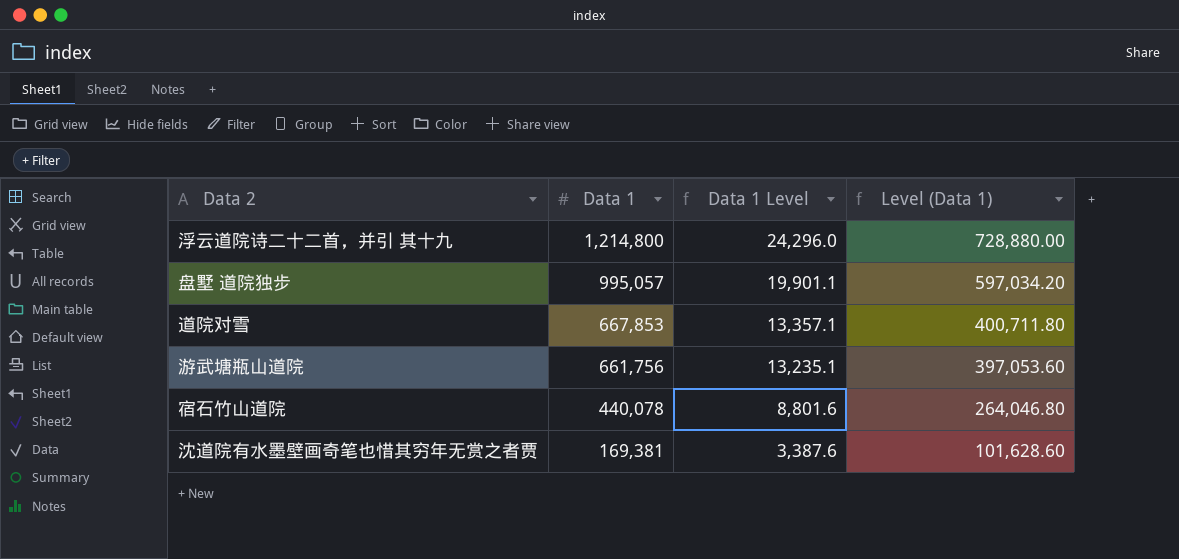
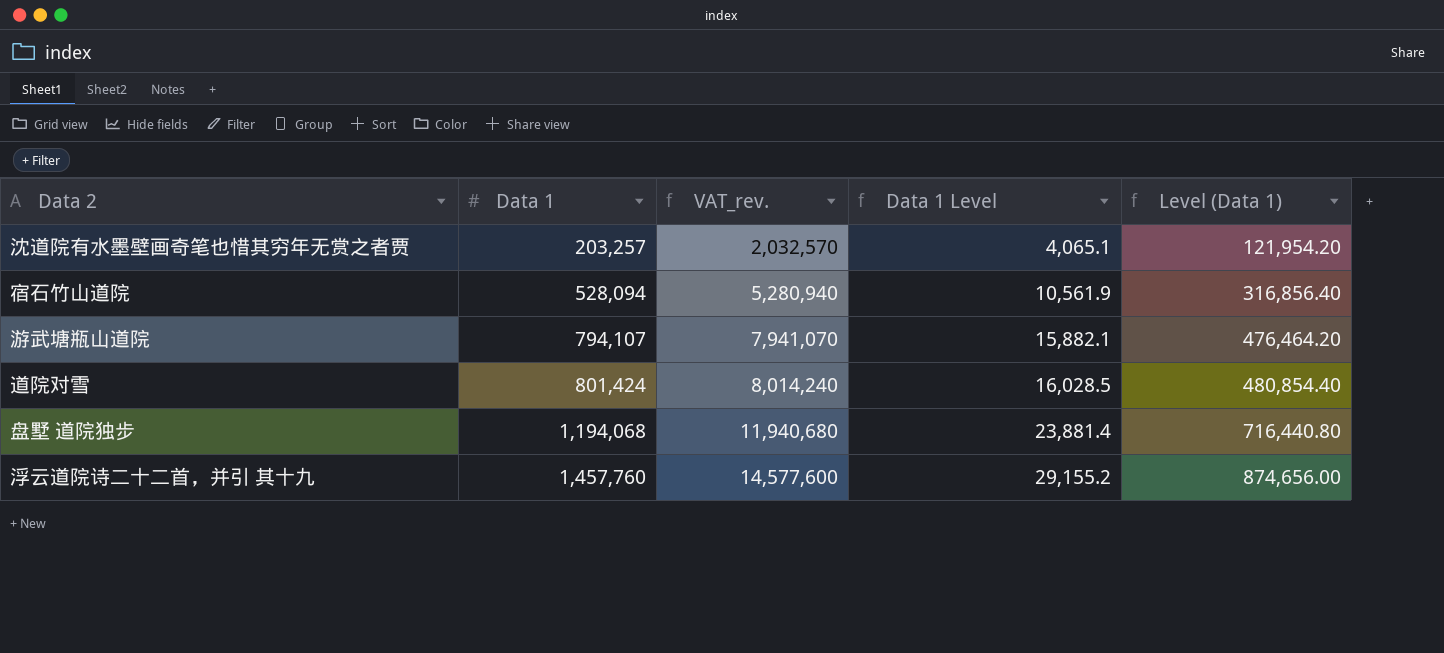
row order: Data 1 descending -> Data 1 ascending
column VAT_rev. | formula: none -> [Data 1] * 10
沈道院有水墨壁画奇笔也惜其穷年无赏之者贾 | Data 1: 169,381 -> 203,257
沈道院有水墨壁画奇笔也惜其穷年无赏之者贾 | Data 1 Level: 3,387.6 -> 4,065.1
沈道院有水墨壁画奇笔也惜其穷年无赏之者贾 | Level (Data 1): 101,628.60 -> 121,954.20
宿石竹山道院 | Data 1: 440,078 -> 528,094
宿石竹山道院 | Data 1 Level: 8,801.6 -> 10,561.9
宿石竹山道院 | Level (Data 1): 264,046.80 -> 316,856.40
游武塘瓶山道院 | Data 1: 661,756 -> 794,107
游武塘瓶山道院 | Data 1 Level: 13,235.1 -> 15,882.1
游武塘瓶山道院 | Level (Data 1): 397,053.60 -> 476,464.20
道院对雪 | Data 1: 667,853 -> 801,424
道院对雪 | Data 1 Level: 13,357.1 -> 16,028.5
道院对雪 | Level (Data 1): 400,711.80 -> 480,854.40
盘墅 道院独步 | Data 1: 995,057 -> 1,194,068
盘墅 道院独步 | Data 1 Level: 19,901.1 -> 23,881.4
盘墅 道院独步 | Level (Data 1): 597,034.20 -> 716,440.80
浮云道院诗二十二首，并引 其十九 | Data 1: 1,214,800 -> 1,457,760
浮云道院诗二十二首，并引 其十九 | Data 1 Level: 24,296.0 -> 29,155.2
浮云道院诗二十二首，并引 其十九 | Level (Data 1): 728,880.00 -> 874,656.00

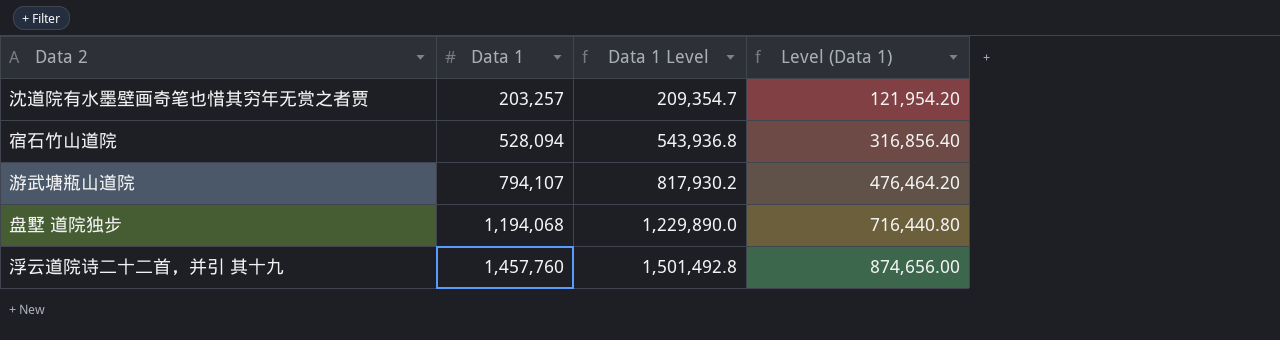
column VAT_rev. | formula: [Data 1] * 10 -> none
column Data 1 Level | formula: [Data 1] * 0.02 -> [Data 1] * 1.03
row 道院对雪: 801,424 | 8,014,240 | 16,028.5 | 480,854.40 -> none

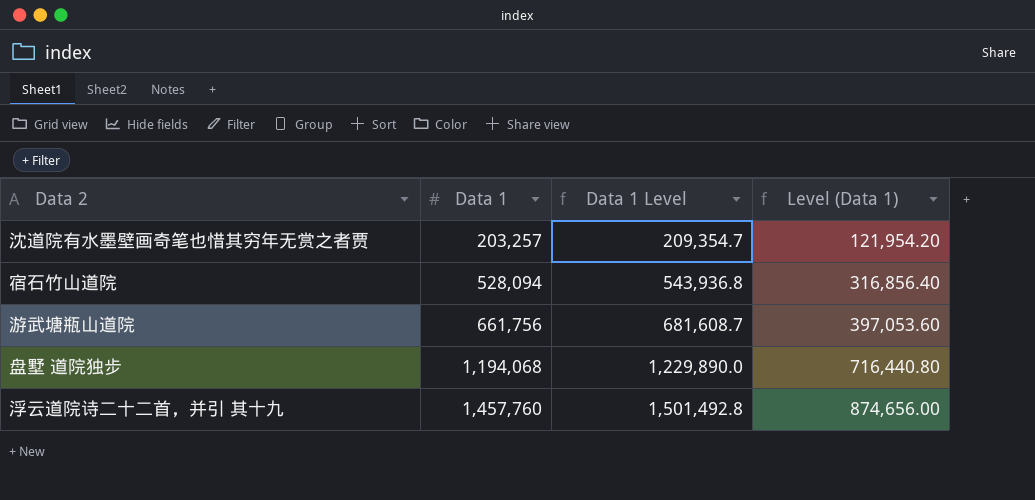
游武塘瓶山道院 | Data 1: 794,107 -> 661,756
游武塘瓶山道院 | Data 1 Level: 817,930.2 -> 681,608.7
游武塘瓶山道院 | Level (Data 1): 476,464.20 -> 397,053.60

